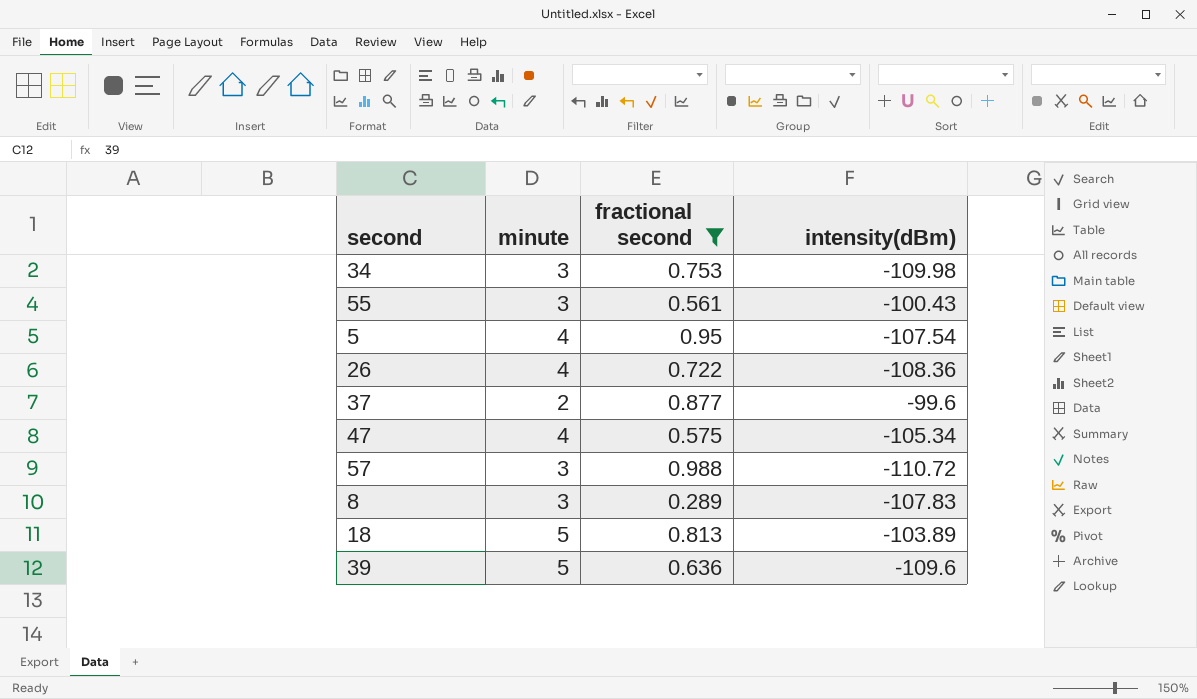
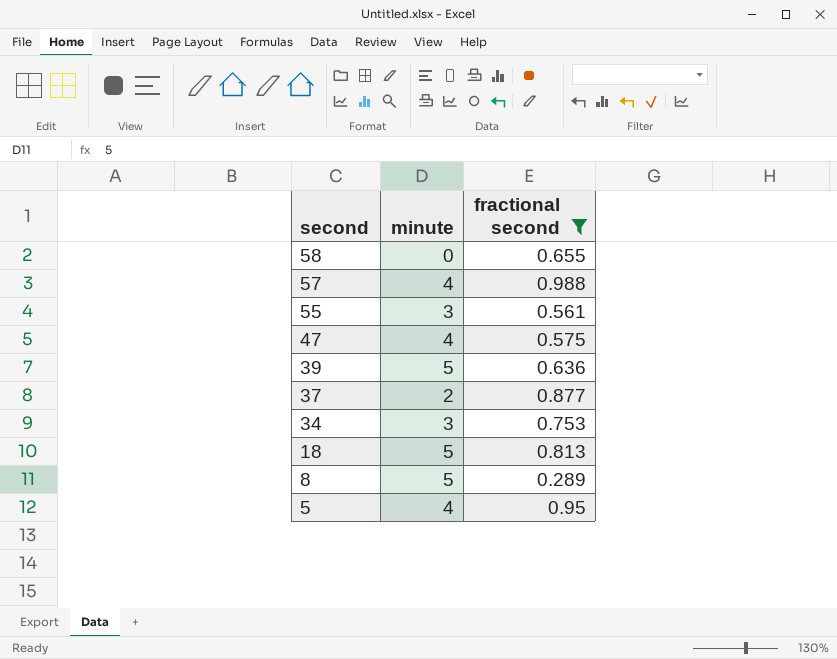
row order: none -> second descending
column intensity(dBm) | position: 4 -> none
row 26: 4 | 0.722 | -108.36 -> none
row 58: none -> 0 | 0.655
57 | minute: 3 -> 4
8 | minute: 3 -> 5

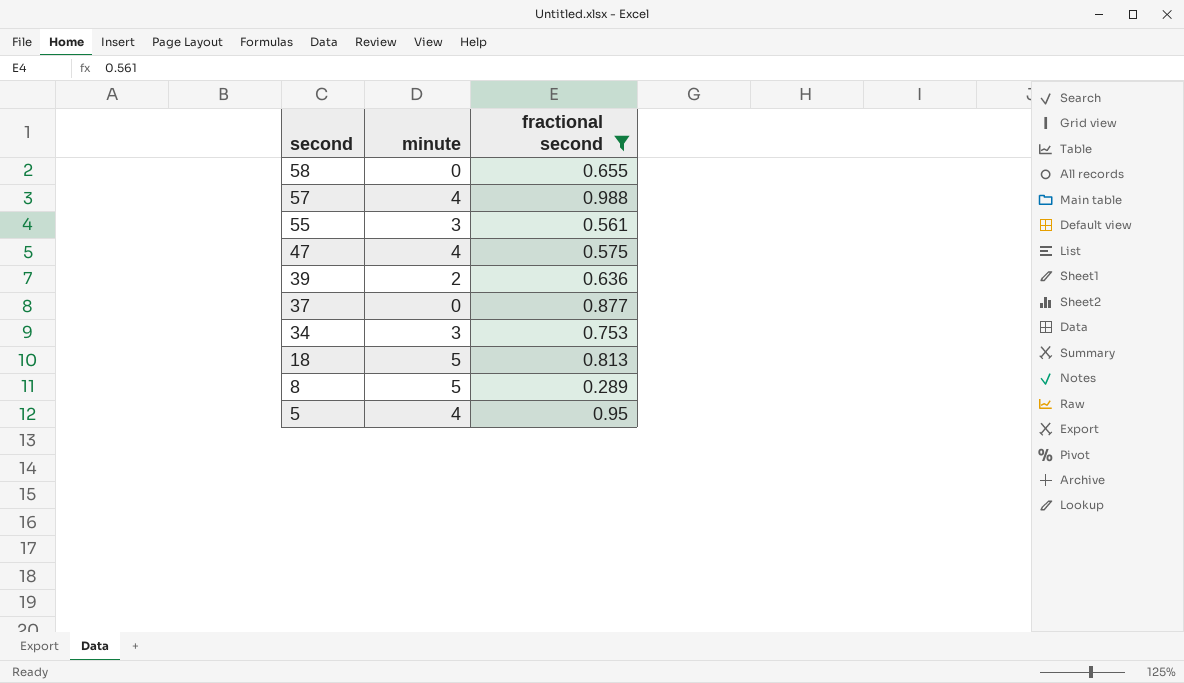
39 | minute: 5 -> 2
37 | minute: 2 -> 0

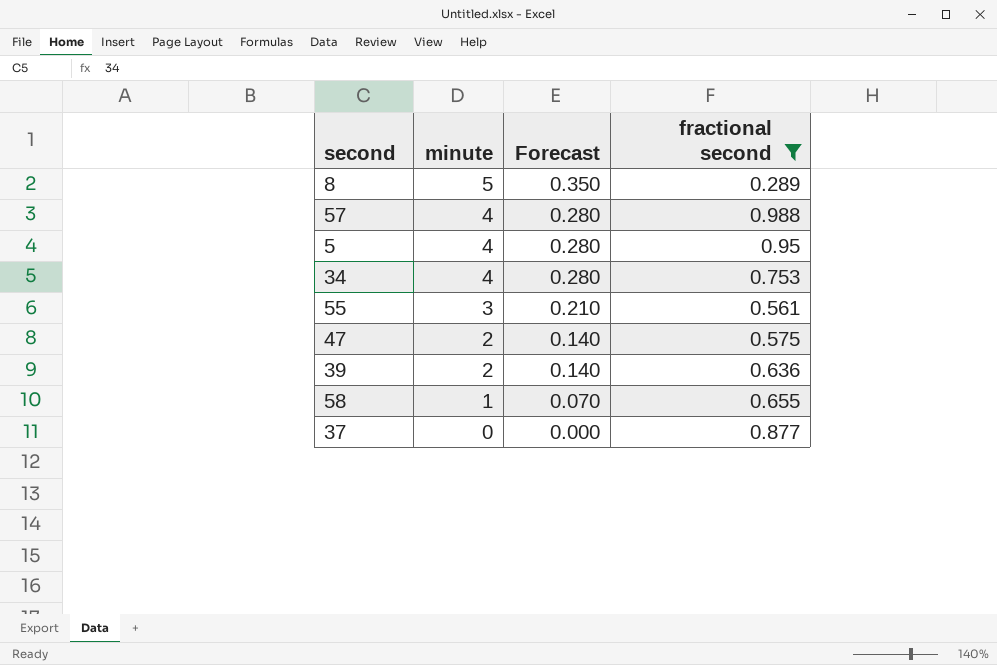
row order: second descending -> minute descending
column Forecast | formula: none -> [minute] * 0.07
row 18: 5 | 0.813 -> none
34 | minute: 3 -> 4
47 | minute: 4 -> 2
58 | minute: 0 -> 1

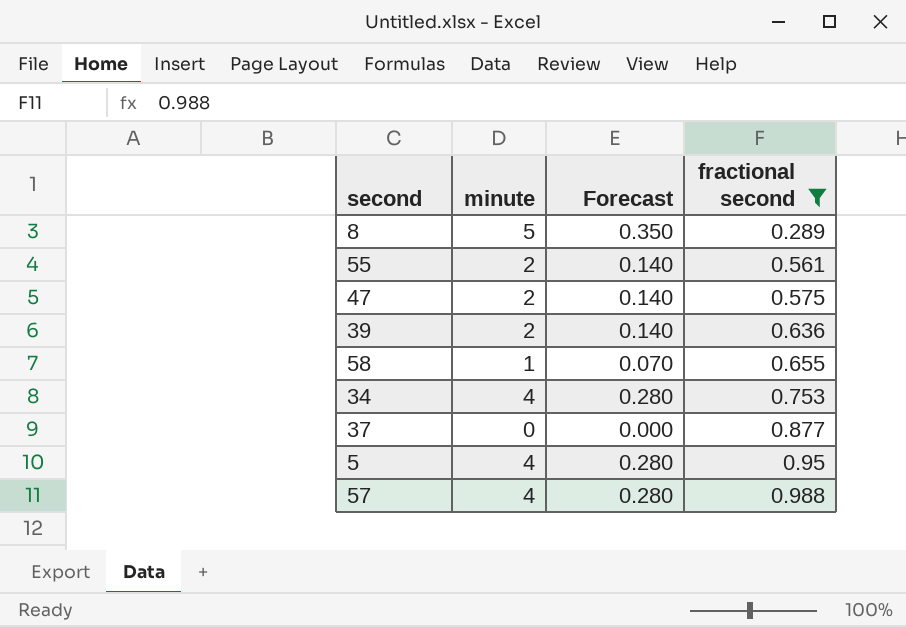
row order: minute descending -> fractional second ascending
55 | minute: 3 -> 2
55 | Forecast: 0.210 -> 0.140

